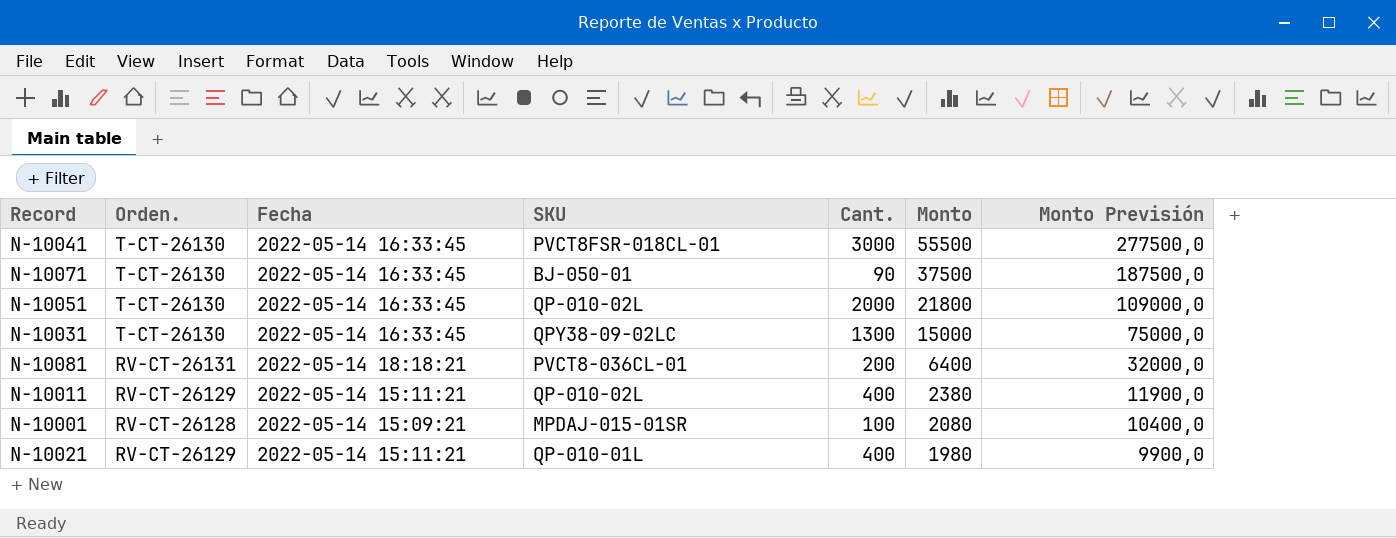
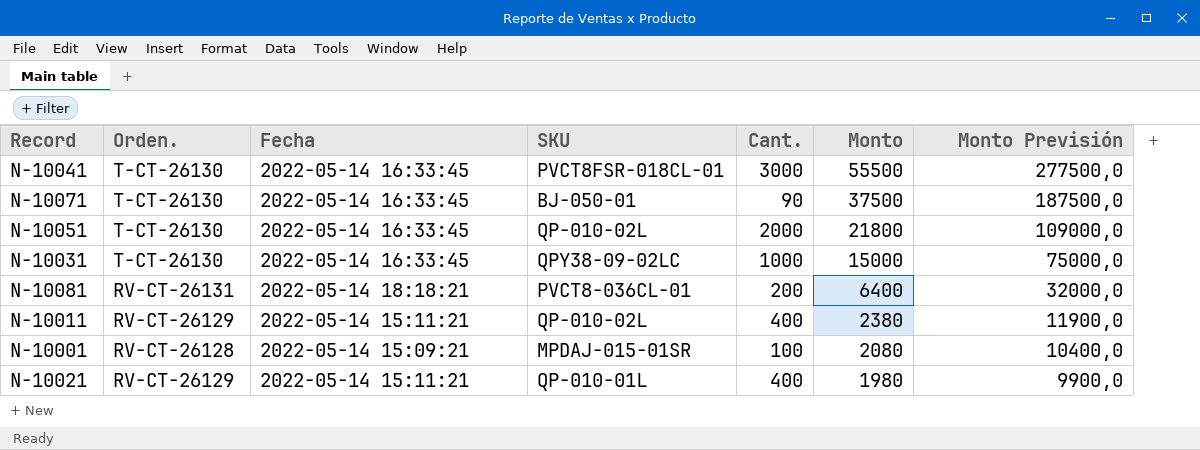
N-10031 | Cant.: 1300 -> 1000

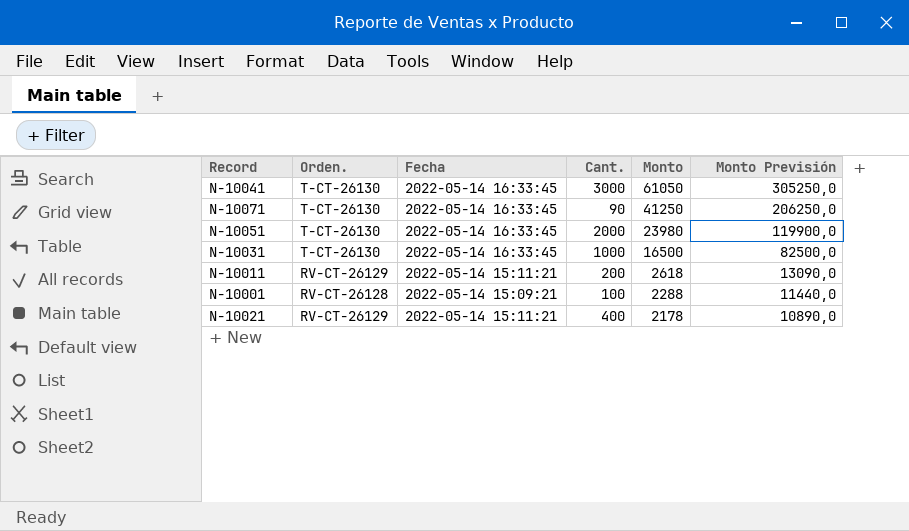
column SKU | position: 4 -> none
row N-10081: RV-CT-26131 | 2022-05-14 18:18:21 | PVCT8-036CL-01 | 200 | 6400 | 32000,0 -> none
N-10041 | Monto: 55500 -> 61050
N-10041 | Monto Previsión: 277500,0 -> 305250,0
N-10071 | Monto: 37500 -> 41250
N-10071 | Monto Previsión: 187500,0 -> 206250,0
N-10051 | Monto: 21800 -> 23980
N-10051 | Monto Previsión: 109000,0 -> 119900,0
N-10031 | Monto: 15000 -> 16500
N-10031 | Monto Previsión: 75000,0 -> 82500,0
N-10011 | Cant.: 400 -> 200
N-10011 | Monto: 2380 -> 2618
N-10011 | Monto Previsión: 11900,0 -> 13090,0
N-10001 | Monto: 2080 -> 2288
N-10001 | Monto Previsión: 10400,0 -> 11440,0
N-10021 | Monto: 1980 -> 2178
N-10021 | Monto Previsión: 9900,0 -> 10890,0

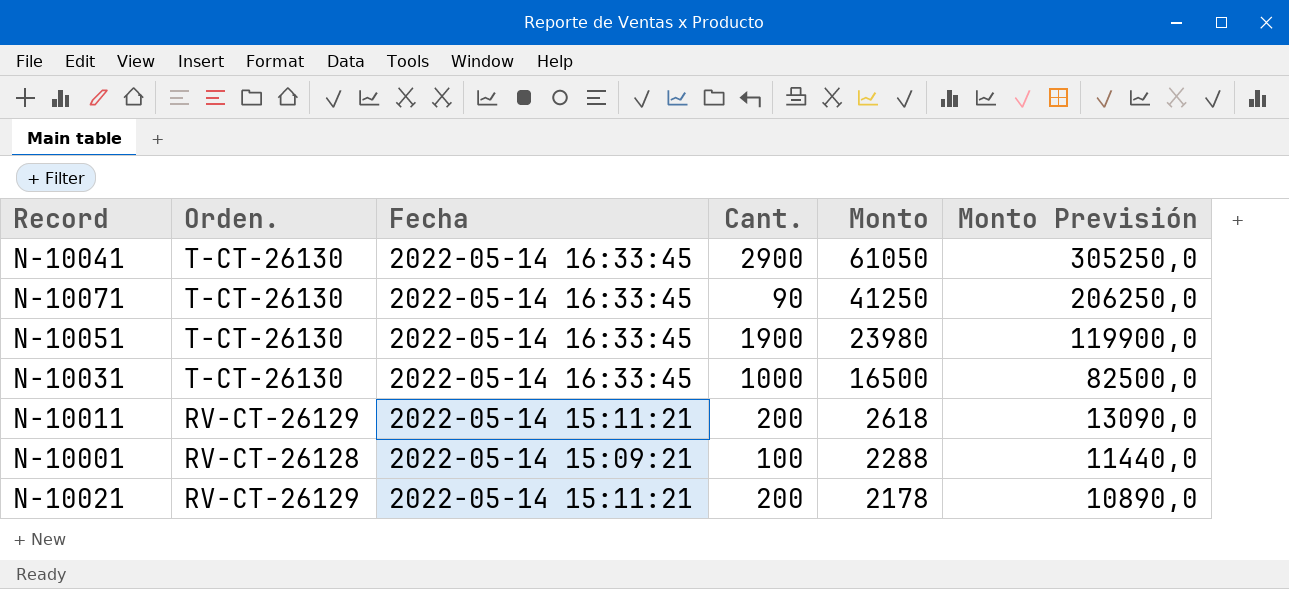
N-10041 | Cant.: 3000 -> 2900
N-10051 | Cant.: 2000 -> 1900
N-10021 | Cant.: 400 -> 200

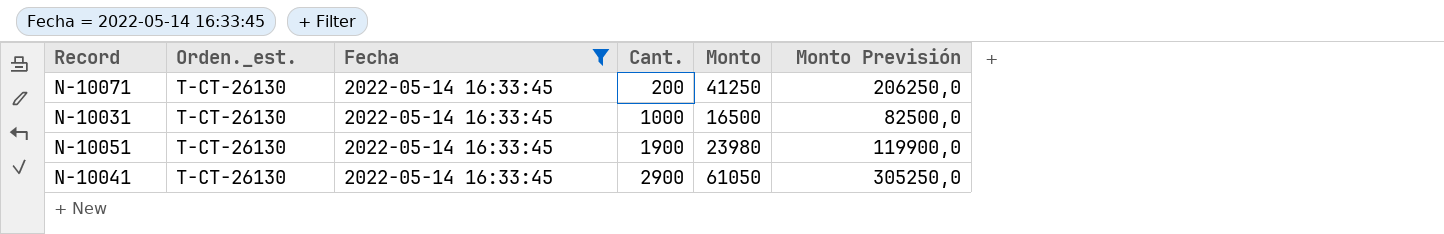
filter: none -> Fecha = 2022-05-14 16:33:45
row order: Monto descending -> Cant. ascending
column name: Orden. -> Orden._est.
N-10071 | Cant.: 90 -> 200

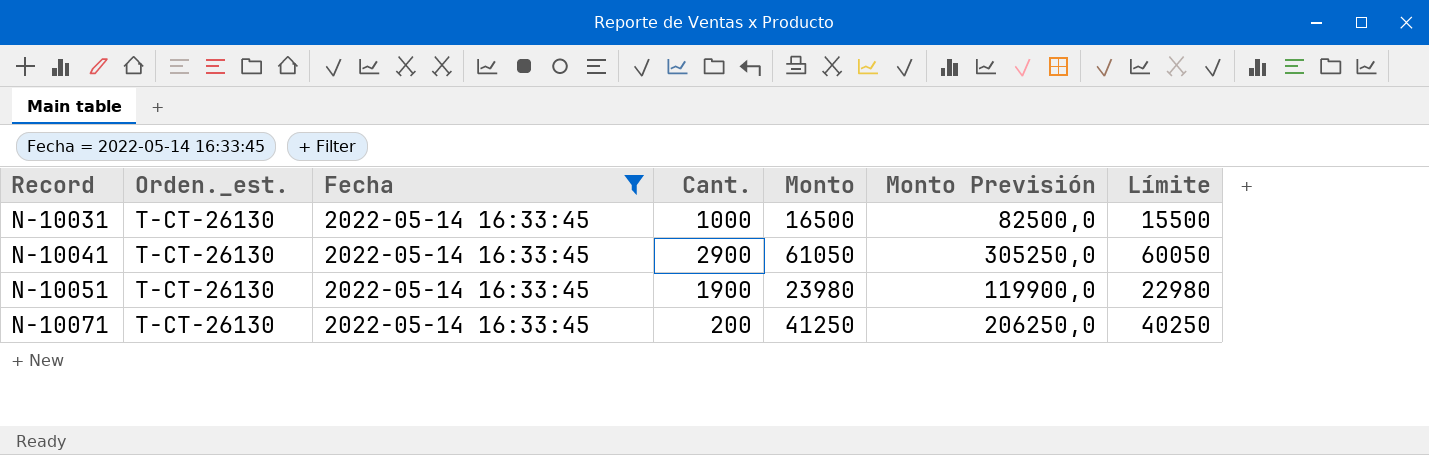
row order: Cant. ascending -> Record ascending
column Límite | formula: none -> [Monto] - 1000

